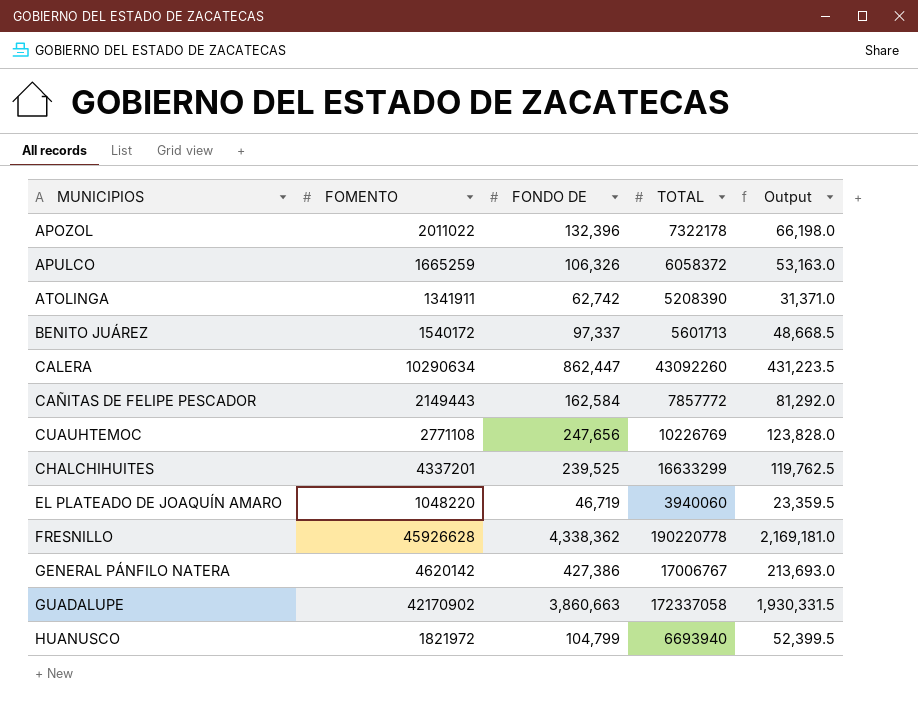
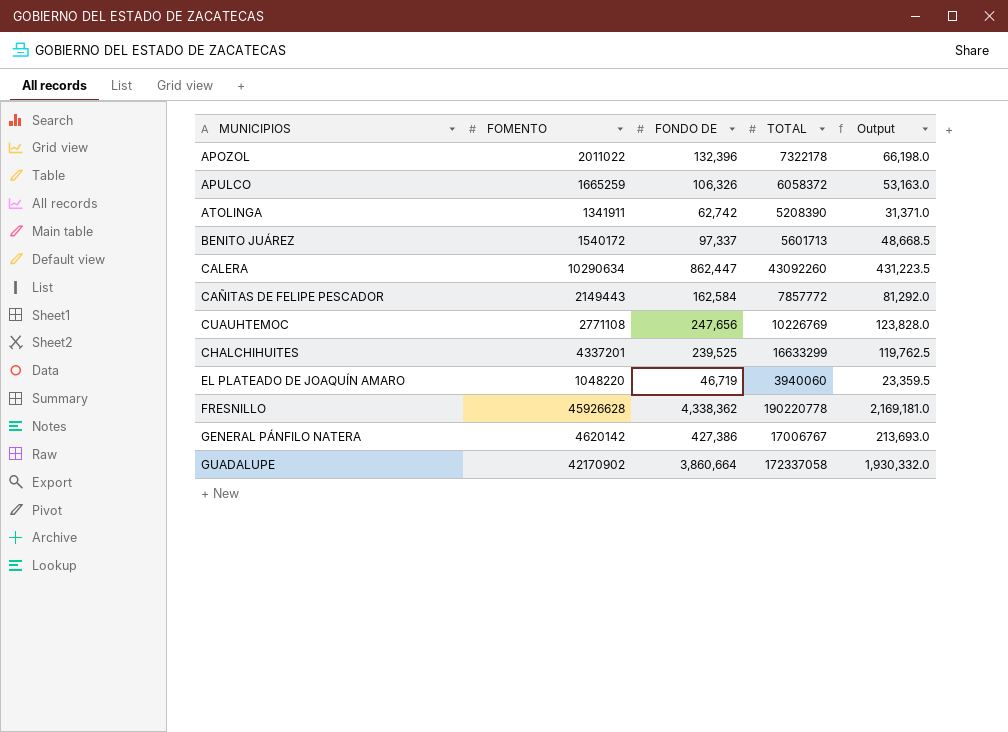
row HUANUSCO: 1821972 | 104,799 | 6693940 | 52,399.5 -> none
GUADALUPE | FONDO DE: 3,860,663 -> 3,860,664
GUADALUPE | Output: 1,930,331.5 -> 1,930,332.0

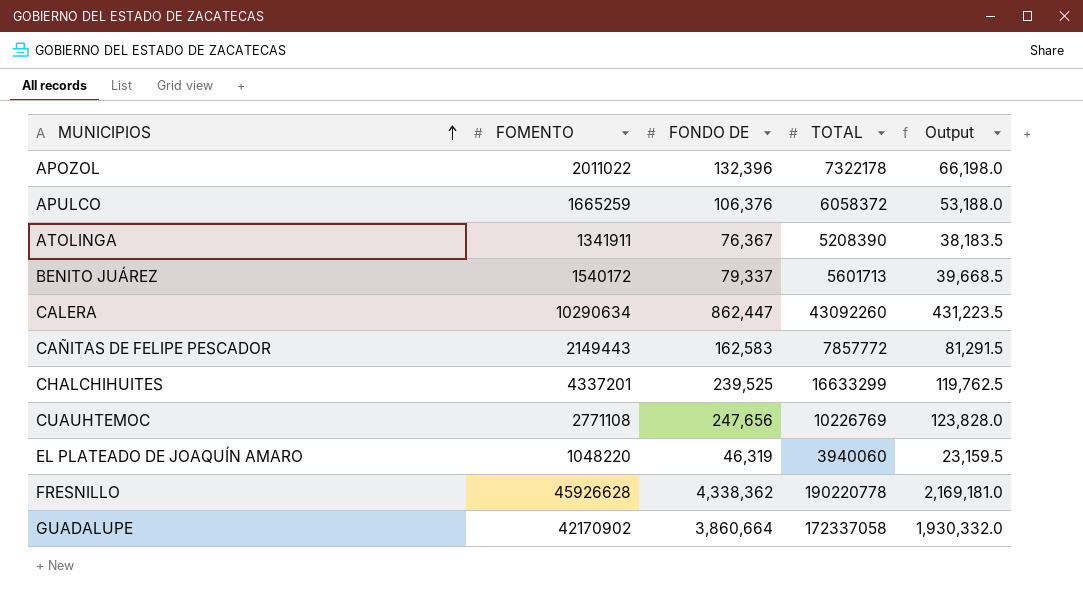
row order: none -> MUNICIPIOS ascending
row GENERAL PÁNFILO NATERA: 4620142 | 427,386 | 17006767 | 213,693.0 -> none
APULCO | FONDO DE: 106,326 -> 106,376
APULCO | Output: 53,163.0 -> 53,188.0
ATOLINGA | FONDO DE: 62,742 -> 76,367
ATOLINGA | Output: 31,371.0 -> 38,183.5
BENITO JUÁREZ | FONDO DE: 97,337 -> 79,337
BENITO JUÁREZ | Output: 48,668.5 -> 39,668.5
CAÑITAS DE FELIPE PESCADOR | FONDO DE: 162,584 -> 162,583
CAÑITAS DE FELIPE PESCADOR | Output: 81,292.0 -> 81,291.5
EL PLATEADO DE JOAQUÍN AMARO | FONDO DE: 46,719 -> 46,319
EL PLATEADO DE JOAQUÍN AMARO | Output: 23,359.5 -> 23,159.5

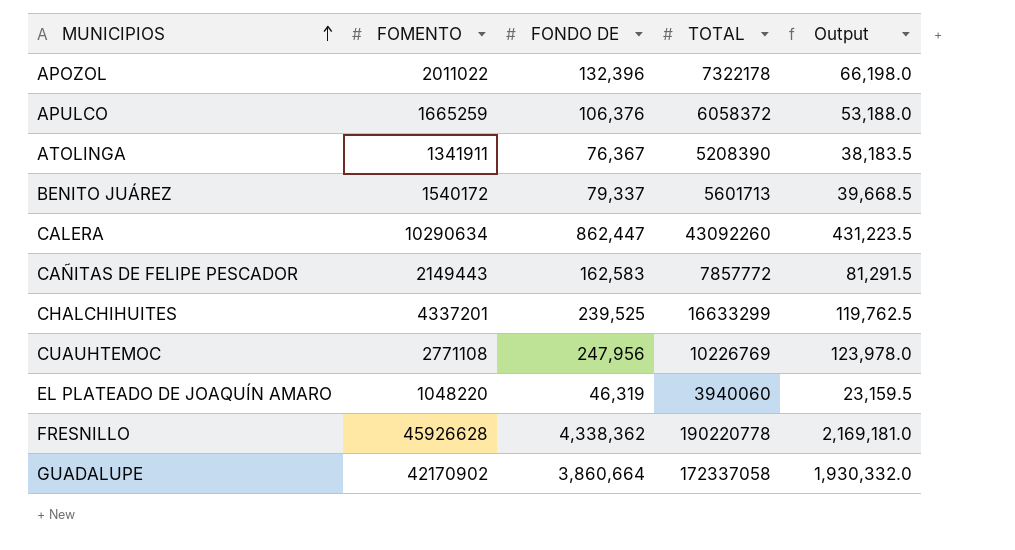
CUAUHTEMOC | FONDO DE: 247,656 -> 247,956
CUAUHTEMOC | Output: 123,828.0 -> 123,978.0

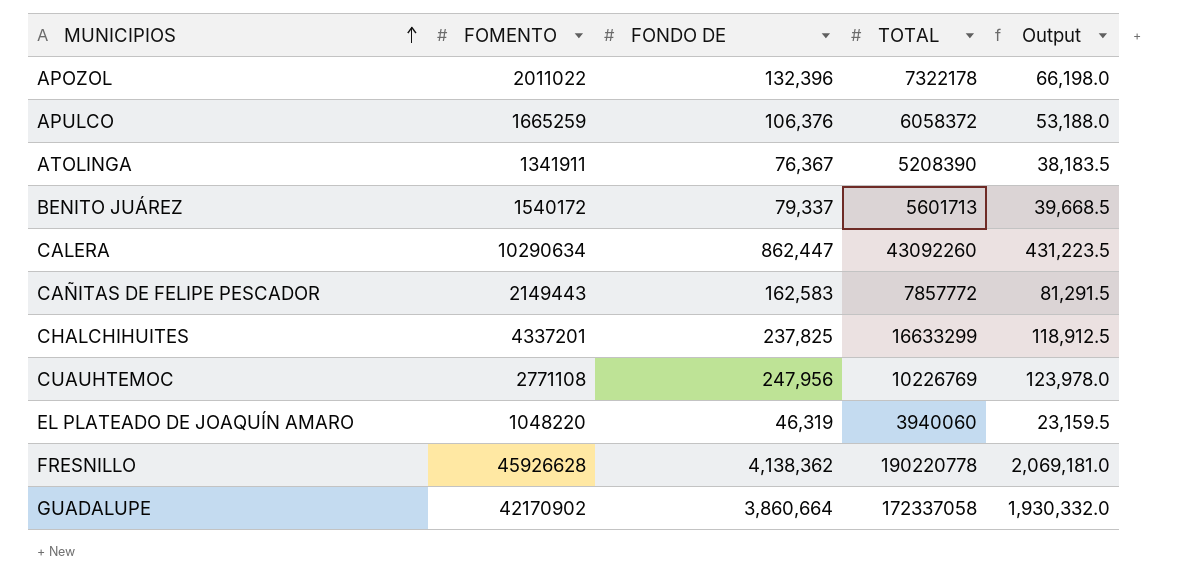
CHALCHIHUITES | FONDO DE: 239,525 -> 237,825
CHALCHIHUITES | Output: 119,762.5 -> 118,912.5
FRESNILLO | FONDO DE: 4,338,362 -> 4,138,362
FRESNILLO | Output: 2,169,181.0 -> 2,069,181.0

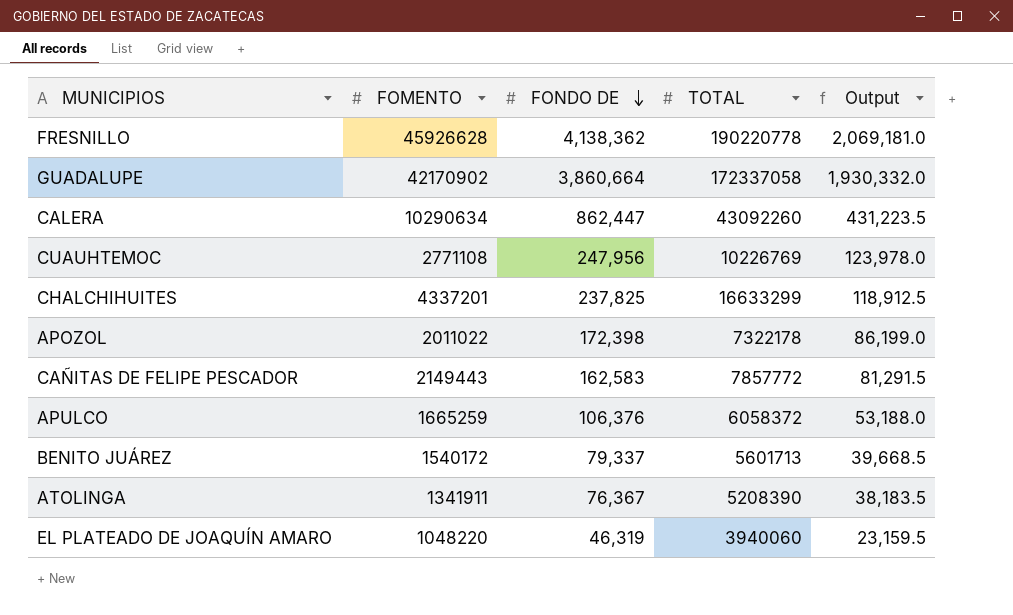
row order: MUNICIPIOS ascending -> FONDO DE descending
APOZOL | FONDO DE: 132,396 -> 172,398
APOZOL | Output: 66,198.0 -> 86,199.0

